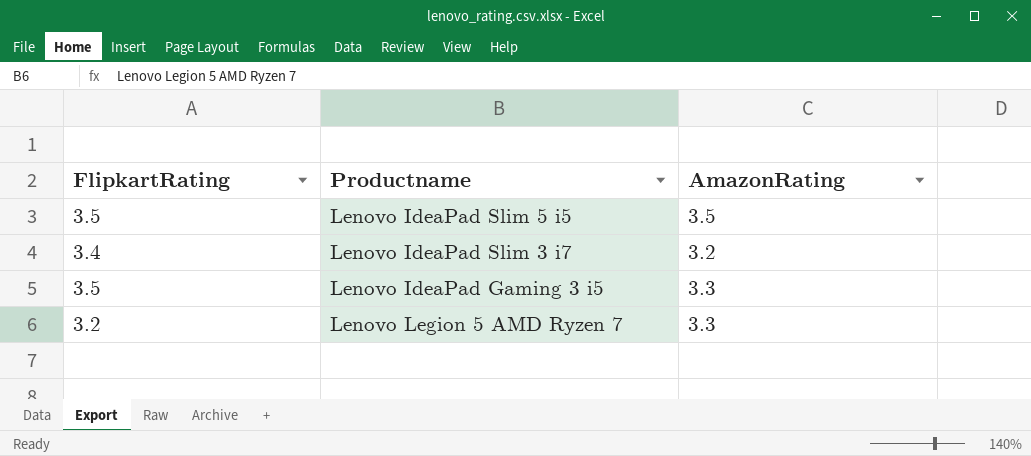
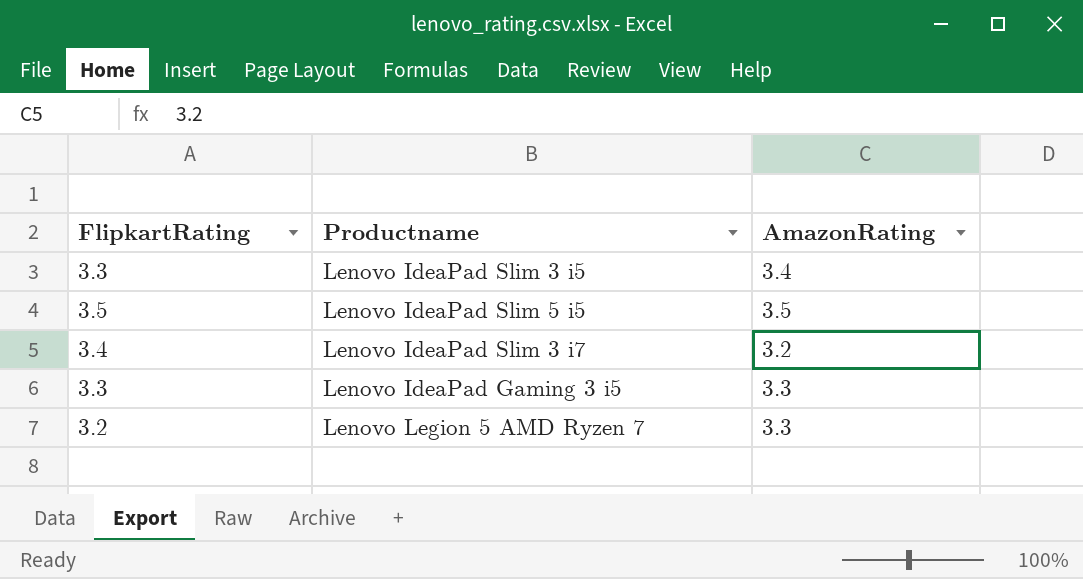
row Lenovo IdeaPad Slim 3 i5: none -> 3.3 | 3.4
Lenovo IdeaPad Gaming 3 i5 | FlipkartRating: 3.5 -> 3.3

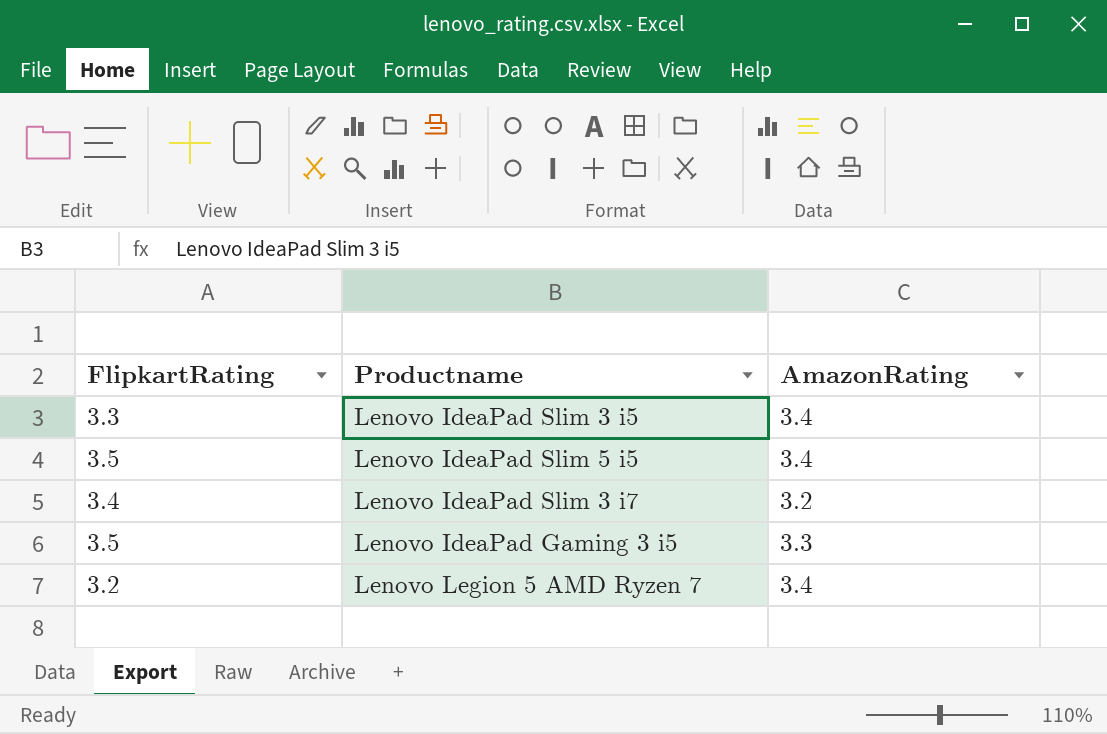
Lenovo IdeaPad Slim 5 i5 | AmazonRating: 3.5 -> 3.4
Lenovo IdeaPad Gaming 3 i5 | FlipkartRating: 3.3 -> 3.5
Lenovo Legion 5 AMD Ryzen 7 | AmazonRating: 3.3 -> 3.4

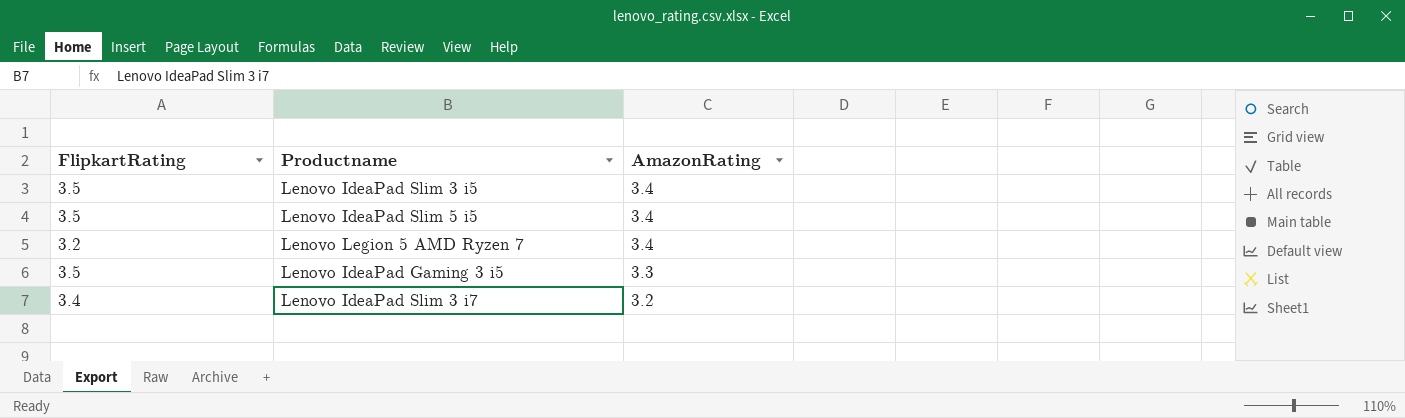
row order: none -> AmazonRating descending
Lenovo IdeaPad Slim 3 i5 | FlipkartRating: 3.3 -> 3.5

